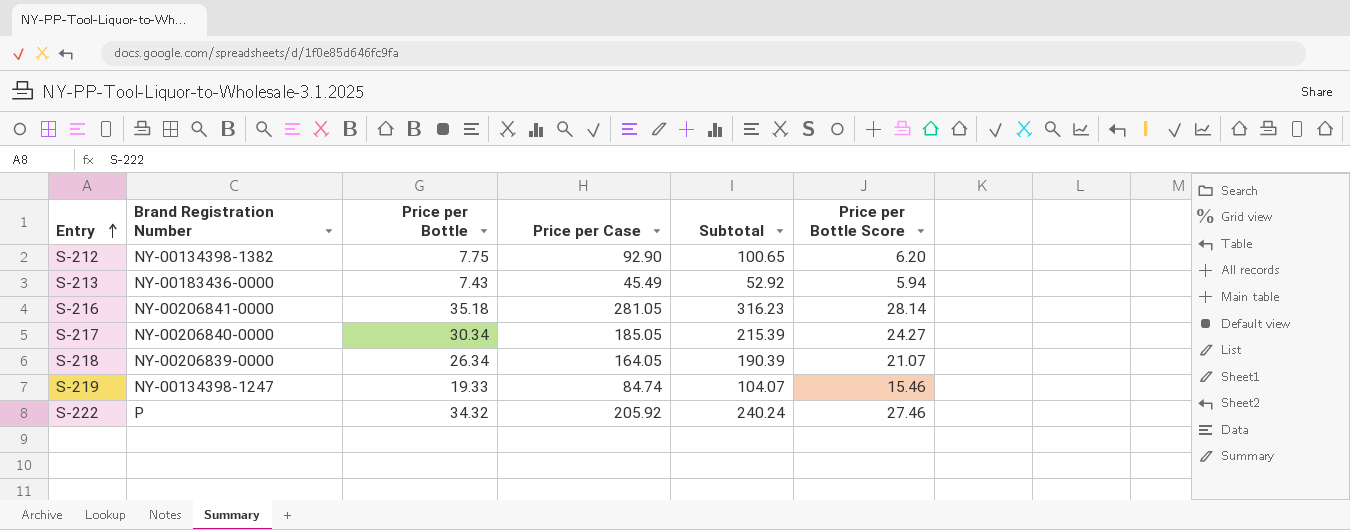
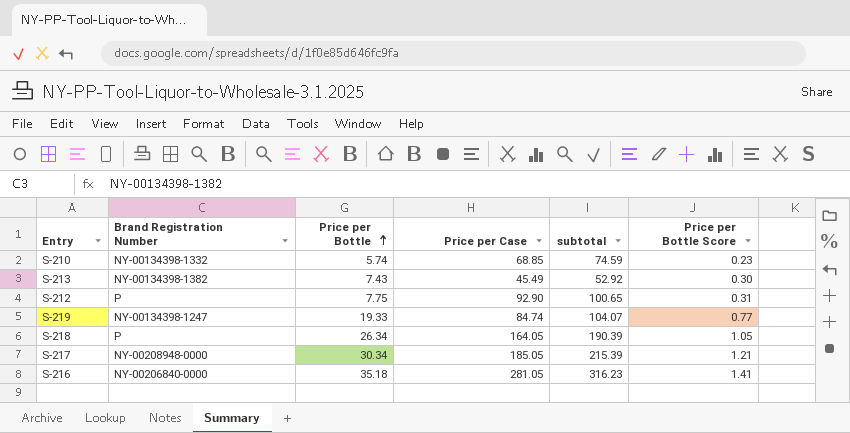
row order: Entry ascending -> Price per Bottle ascending
column name: Subtotal -> subtotal
column Price per Bottle Score | formula: [Price per Bottle] * 0.8 -> [Price per Bottle] * 0.04
row S-222: P | 34.32 | 205.92 | 240.24 | 27.46 -> none
row S-210: none -> NY-00134398-1332 | 5.74 | 68.85 | 74.59 | 0.23
S-213 | Brand Registration Number: NY-00183436-0000 -> NY-00134398-1382
S-212 | Brand Registration Number: NY-00134398-1382 -> P
S-218 | Brand Registration Number: NY-00206839-0000 -> P
S-217 | Brand Registration Number: NY-00206840-0000 -> NY-00208948-0000
S-216 | Brand Registration Number: NY-00206841-0000 -> NY-00206840-0000

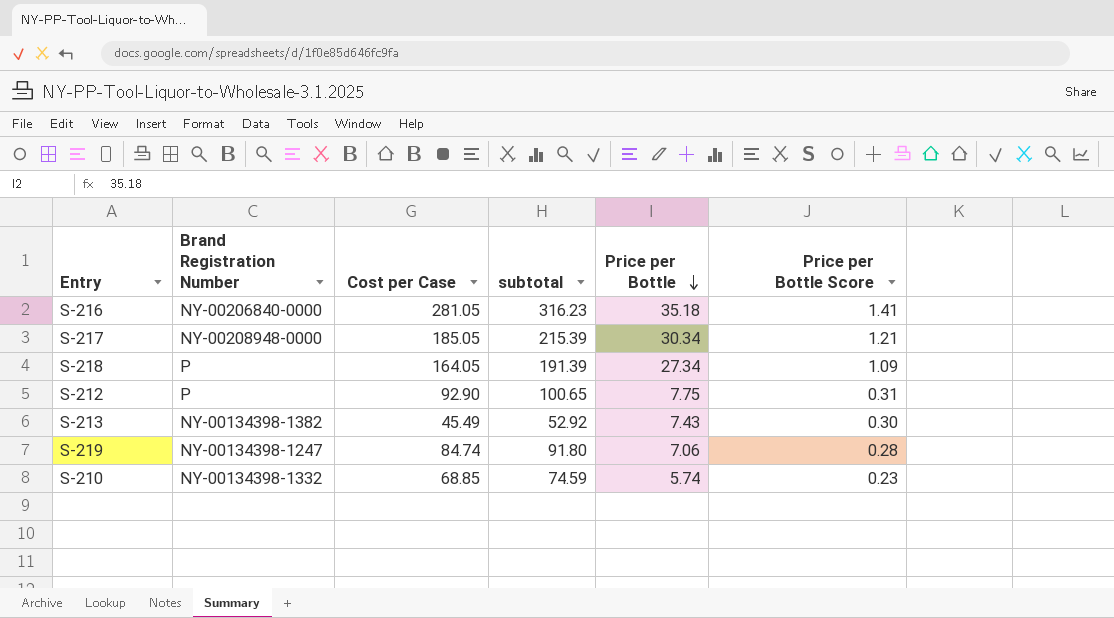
row order: Price per Bottle ascending -> Price per Bottle descending
column name: Price per Case -> Cost per Case
column Price per Bottle | position: 3 -> 5
S-218 | subtotal: 190.39 -> 191.39
S-218 | Price per Bottle: 26.34 -> 27.34
S-218 | Price per Bottle Score: 1.05 -> 1.09
S-219 | subtotal: 104.07 -> 91.80
S-219 | Price per Bottle: 19.33 -> 7.06
S-219 | Price per Bottle Score: 0.77 -> 0.28

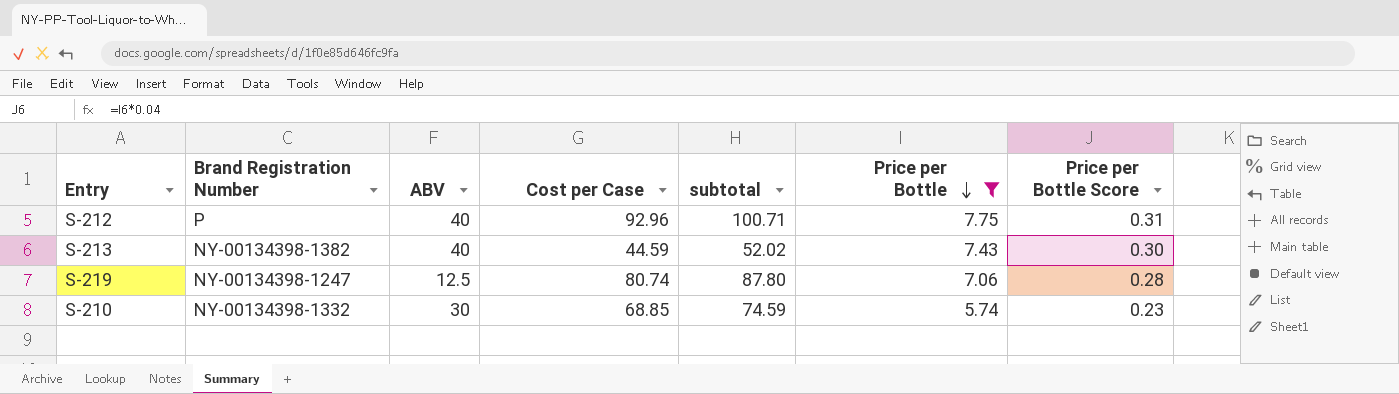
filter: none -> Price per Bottle <= 7.75
column ABV | position: none -> 3
S-212 | Cost per Case: 92.90 -> 92.96
S-212 | subtotal: 100.65 -> 100.71
S-213 | Cost per Case: 45.49 -> 44.59
S-213 | subtotal: 52.92 -> 52.02
S-219 | Cost per Case: 84.74 -> 80.74
S-219 | subtotal: 91.80 -> 87.80

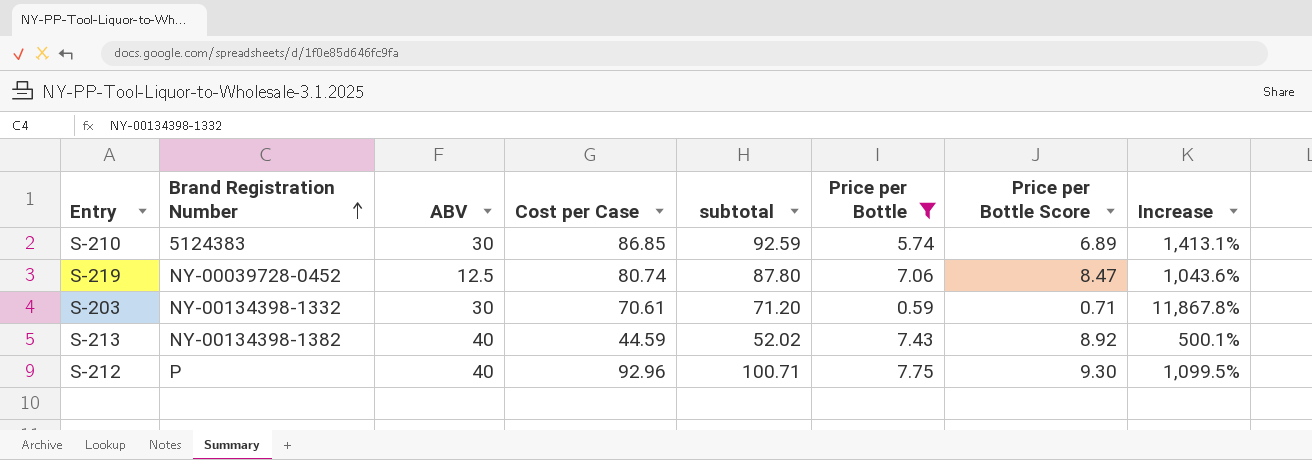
row order: Price per Bottle descending -> Brand Registration Number ascending
column Price per Bottle Score | formula: [Price per Bottle] * 0.04 -> [Price per Bottle] * 1.2
column Increase | formula: none -> ([Cost per Case] - [Price per Bottle]) / [Price per Bottle]
S-210 | Brand Registration Number: NY-00134398-1332 -> 5124383
S-210 | Cost per Case: 68.85 -> 86.85
S-210 | subtotal: 74.59 -> 92.59
S-219 | Brand Registration Number: NY-00134398-1247 -> NY-00039728-0452
row S-203: none -> NY-00134398-1332 | 30 | 70.61 | 71.20 | 0.59 | 0.71 | 11,867.8%

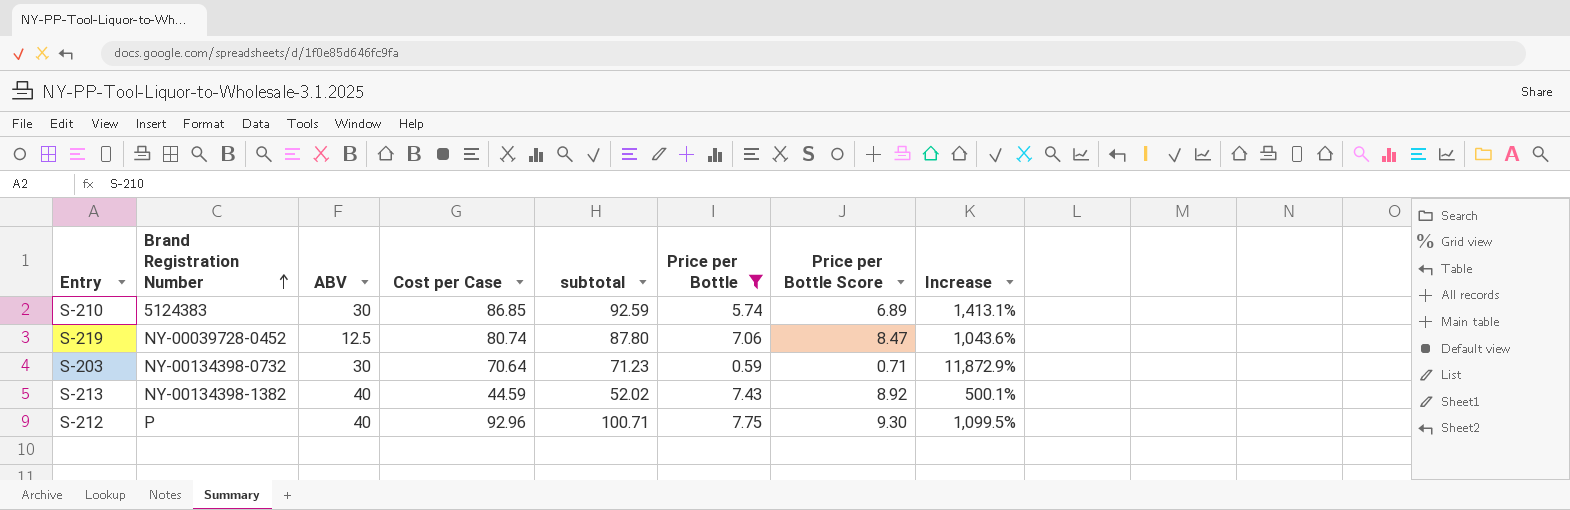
S-203 | Brand Registration Number: NY-00134398-1332 -> NY-00134398-0732
S-203 | Cost per Case: 70.61 -> 70.64
S-203 | subtotal: 71.20 -> 71.23
S-203 | Increase: 11,867.8% -> 11,872.9%

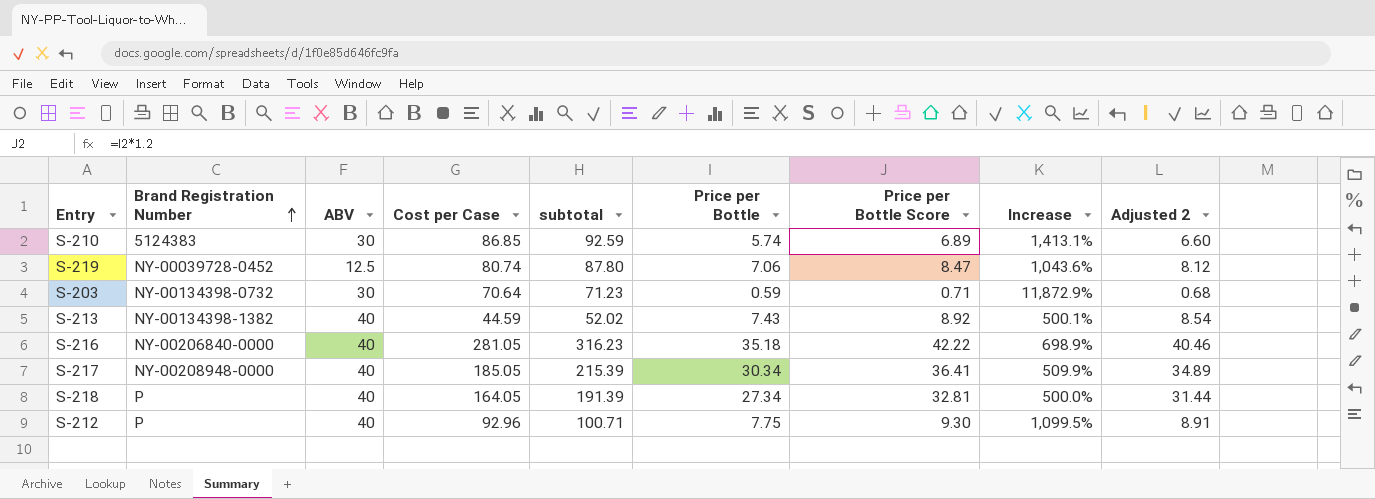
filter: Price per Bottle <= 7.75 -> none
column Adjusted 2 | formula: none -> [Price per Bottle] * 1.15

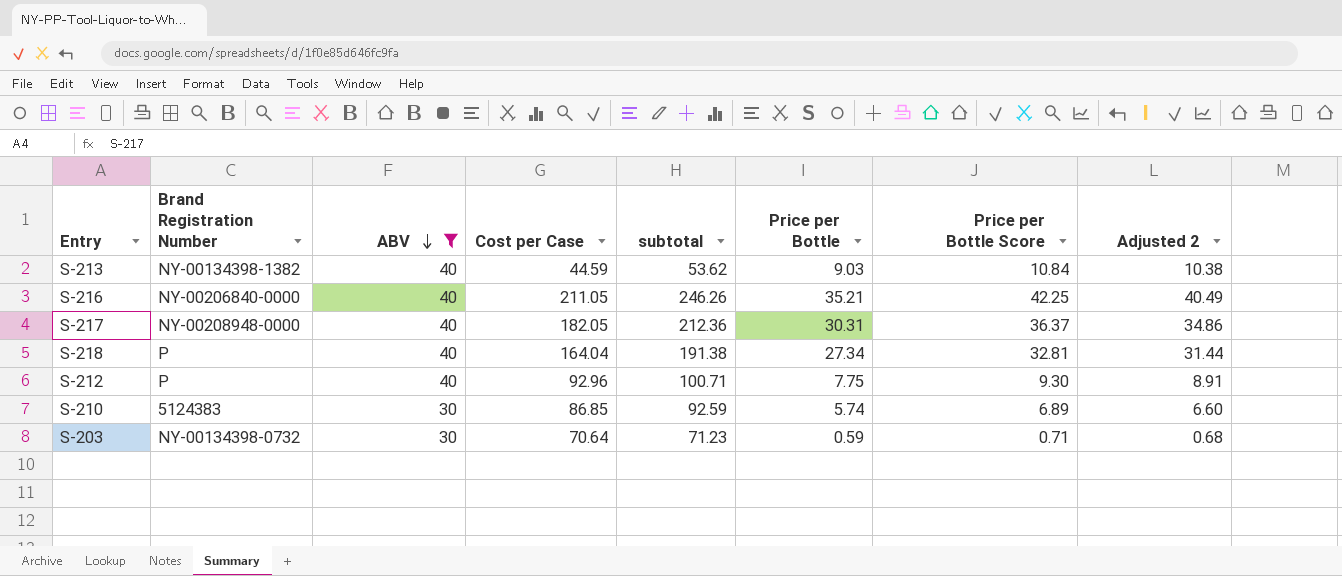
filter: none -> ABV != 12.5
row order: Brand Registration Number ascending -> ABV descending
column Increase | formula: ([Cost per Case] - [Price per Bottle]) / [Price per Bottle] -> none
S-213 | subtotal: 52.02 -> 53.62
S-213 | Price per Bottle: 7.43 -> 9.03
S-213 | Price per Bottle Score: 8.92 -> 10.84
S-213 | Adjusted 2: 8.54 -> 10.38
S-216 | Cost per Case: 281.05 -> 211.05
S-216 | subtotal: 316.23 -> 246.26
S-216 | Price per Bottle: 35.18 -> 35.21
S-216 | Price per Bottle Score: 42.22 -> 42.25
S-216 | Adjusted 2: 40.46 -> 40.49
S-217 | Cost per Case: 185.05 -> 182.05
S-217 | subtotal: 215.39 -> 212.36
S-217 | Price per Bottle: 30.34 -> 30.31
S-217 | Price per Bottle Score: 36.41 -> 36.37
S-217 | Adjusted 2: 34.89 -> 34.86
S-218 | Cost per Case: 164.05 -> 164.04
S-218 | subtotal: 191.39 -> 191.38

